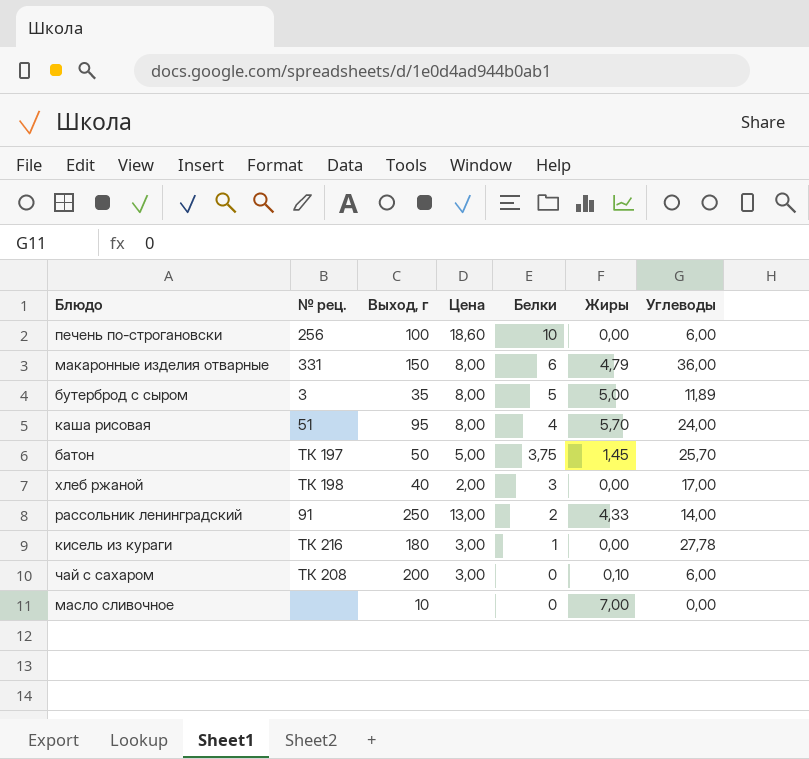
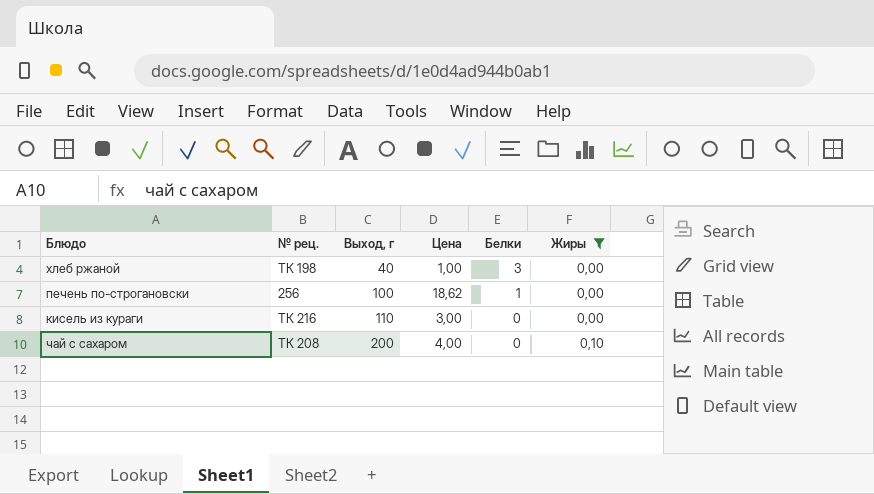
filter: none -> Жиры <= 0,10
row order: Белки descending -> Выход, г ascending
column Углеводы | position: 7 -> none
хлеб ржаной | Цена: 2,00 -> 1,00
печень по-строгановски | Цена: 18,60 -> 18,62
печень по-строгановски | Белки: 10 -> 1
кисель из кураги | Выход, г: 180 -> 110
кисель из кураги | Белки: 1 -> 0
чай с сахаром | Цена: 3,00 -> 4,00

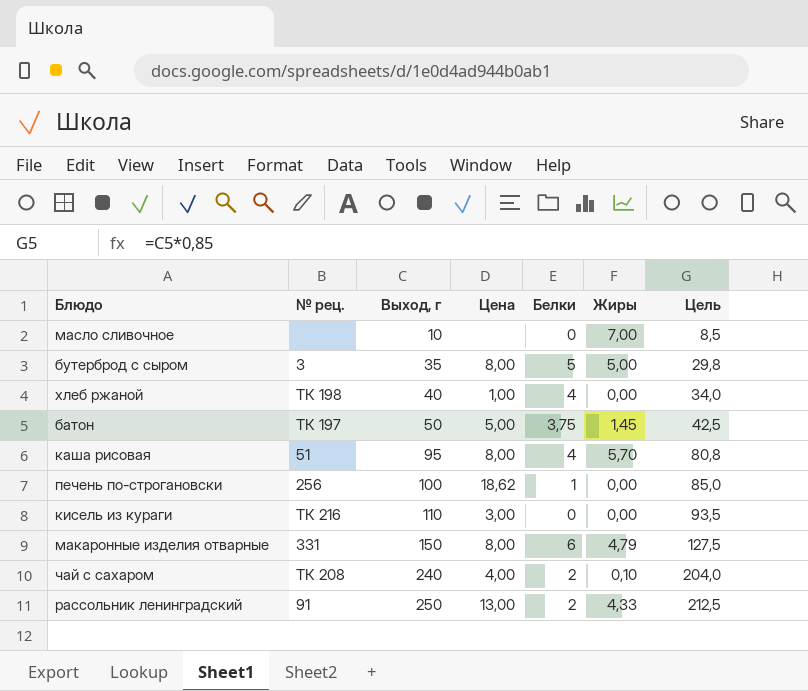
filter: Жиры <= 0,10 -> none
column Цель | formula: none -> [Выход, г] * 0,85
хлеб ржаной | Белки: 3 -> 4
чай с сахаром | Выход, г: 200 -> 240
чай с сахаром | Белки: 0 -> 2

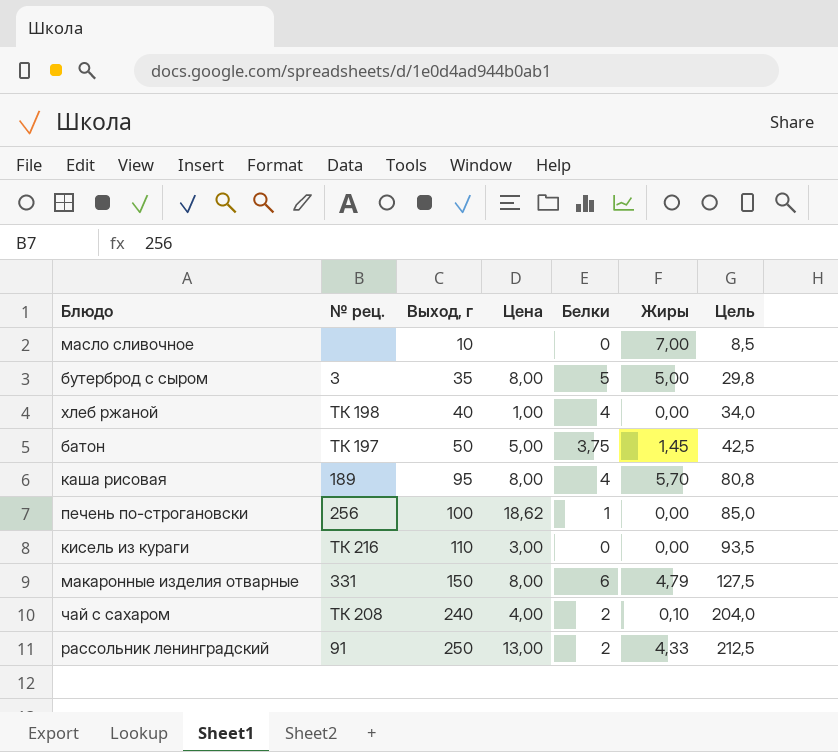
каша рисовая | № рец.: 51 -> 189

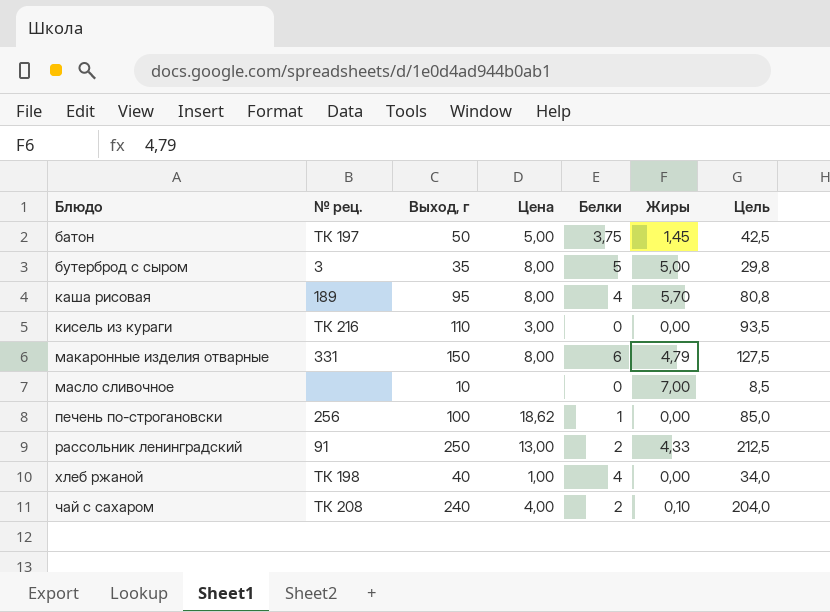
row order: Выход, г ascending -> Блюдо ascending

